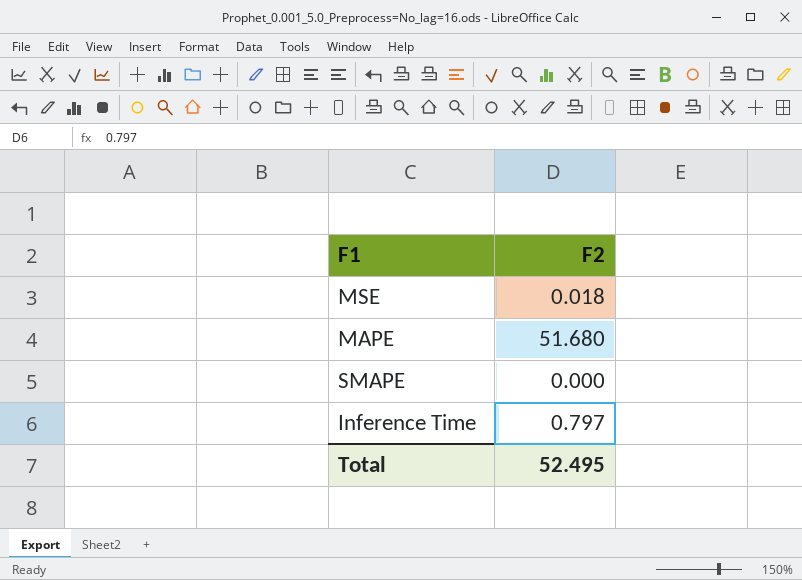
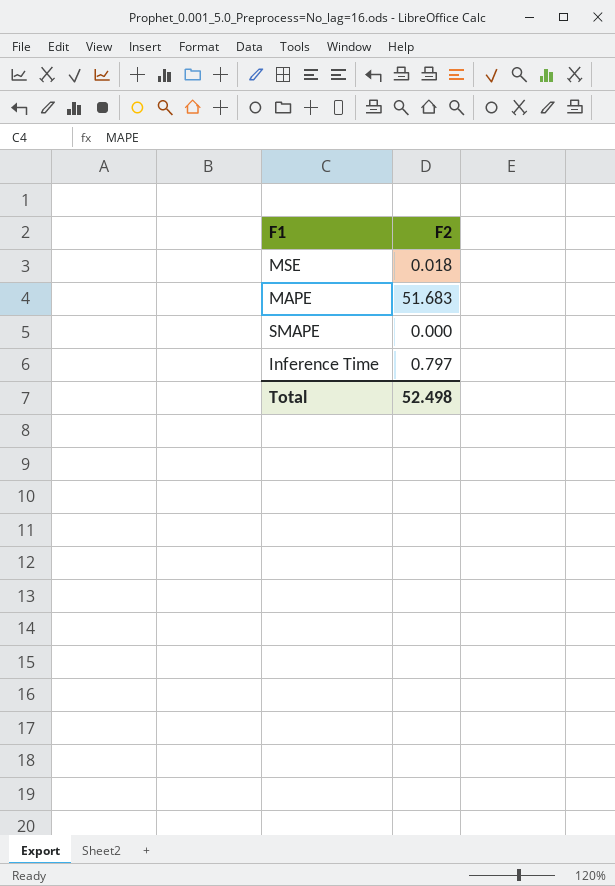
MAPE | F2: 51.680 -> 51.683
Total | F2: 52.495 -> 52.498

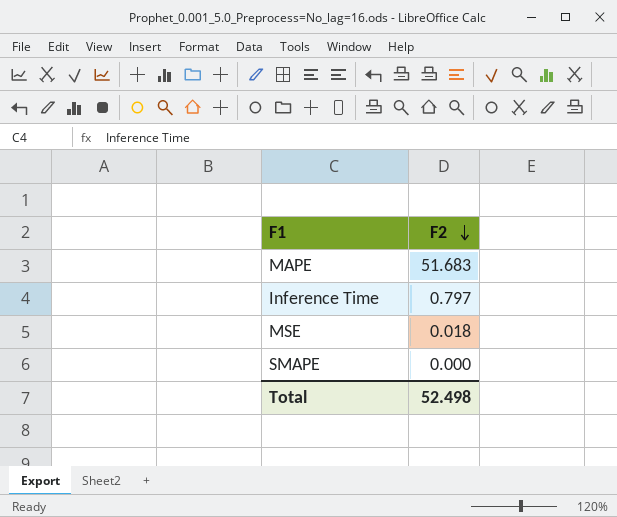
row order: none -> F2 descending

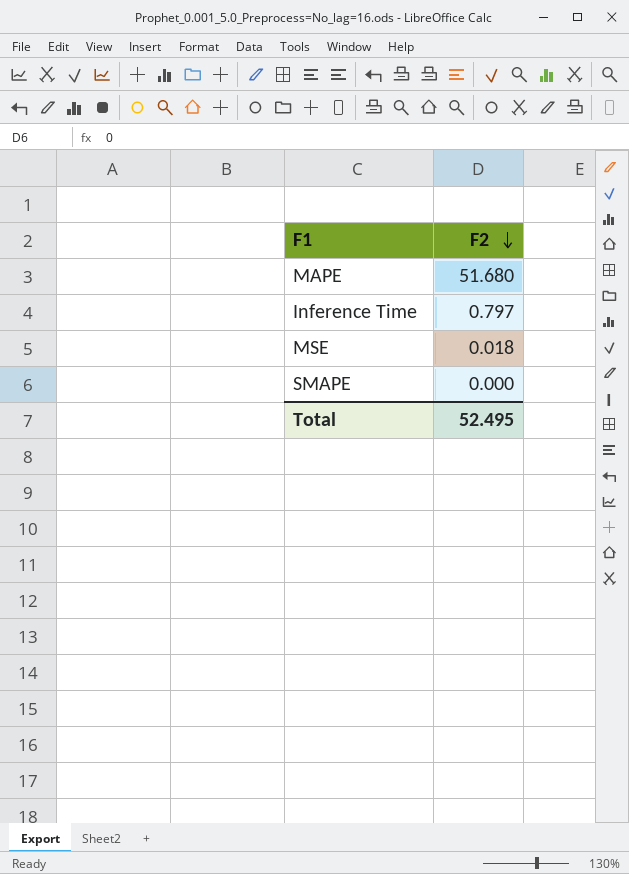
MAPE | F2: 51.683 -> 51.680
Total | F2: 52.498 -> 52.495

